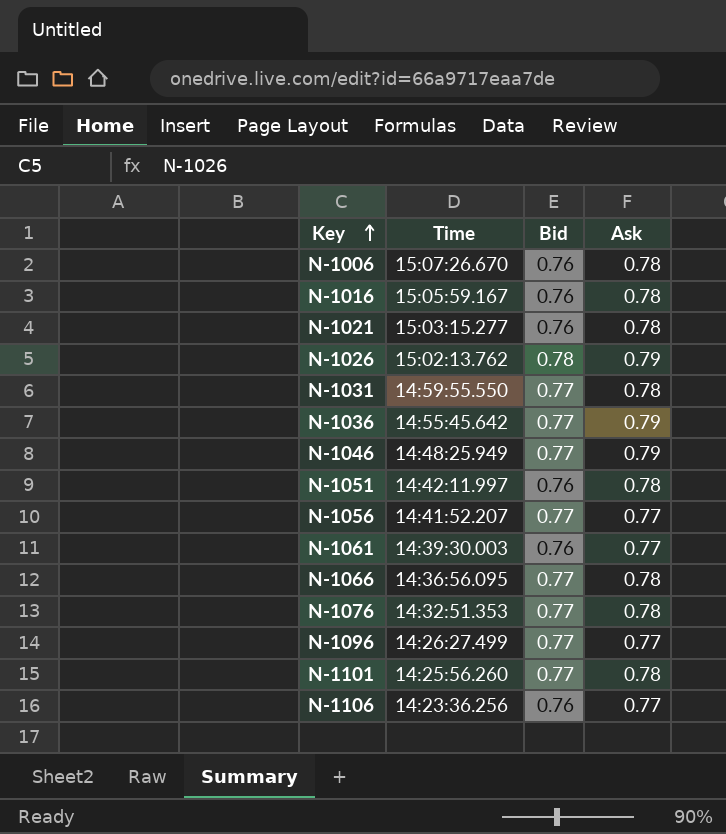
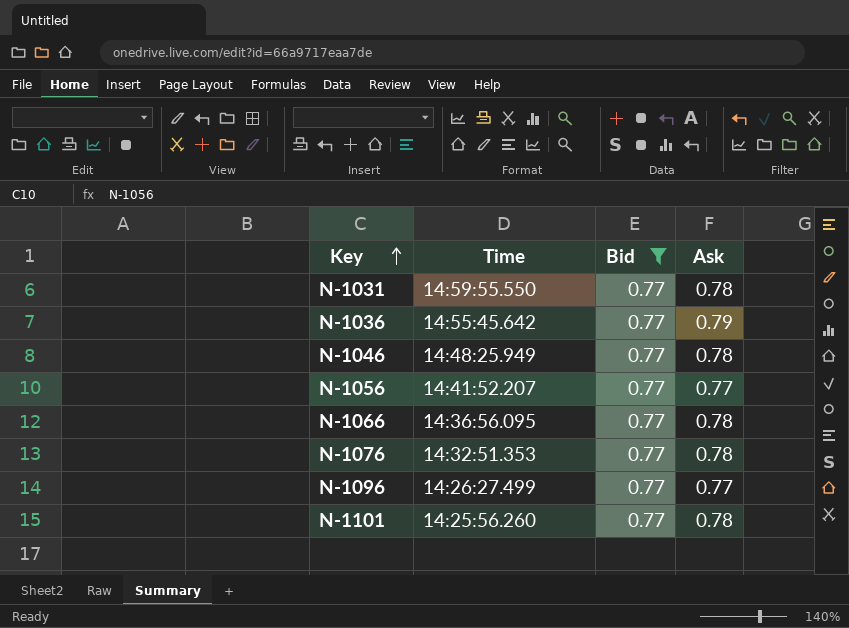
filter: none -> Bid = 0.77
N-1046 | Ask: 0.79 -> 0.78

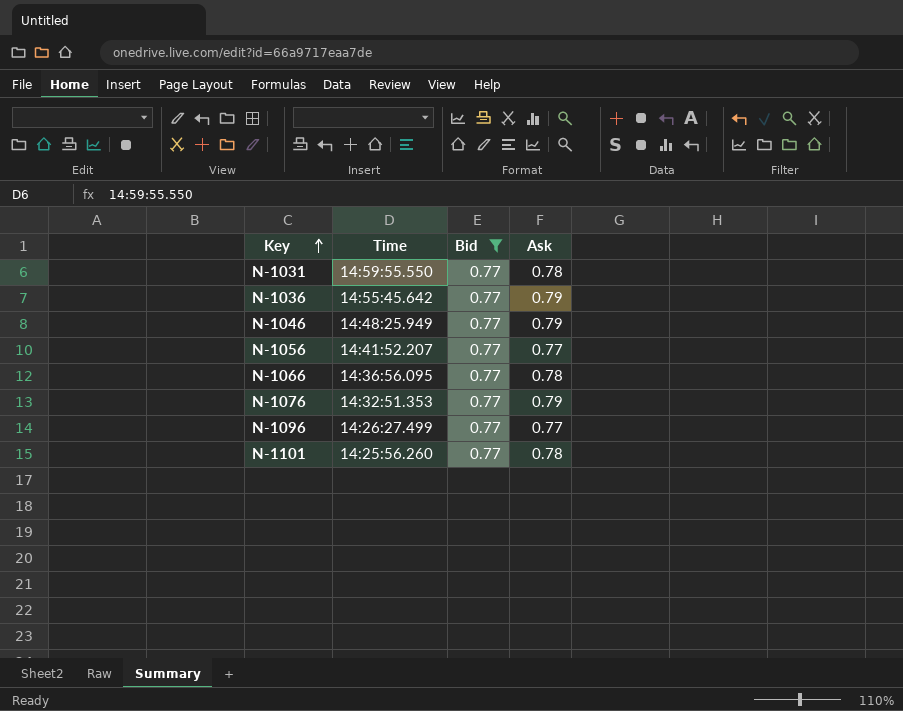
N-1046 | Ask: 0.78 -> 0.79
N-1076 | Ask: 0.78 -> 0.79

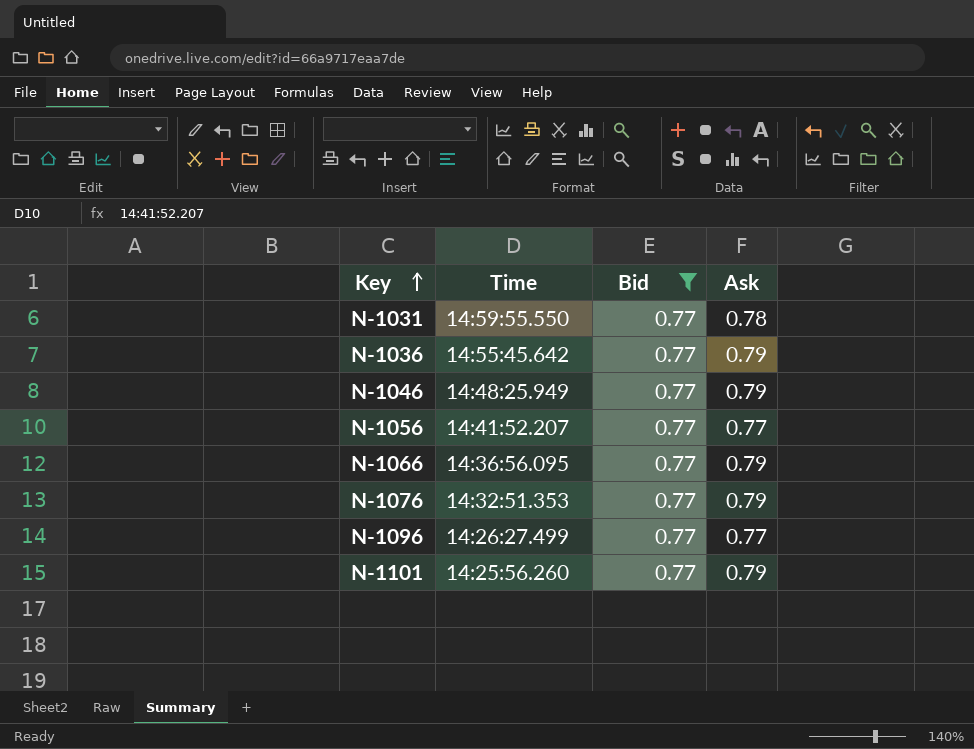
N-1066 | Ask: 0.78 -> 0.79
N-1101 | Ask: 0.78 -> 0.79

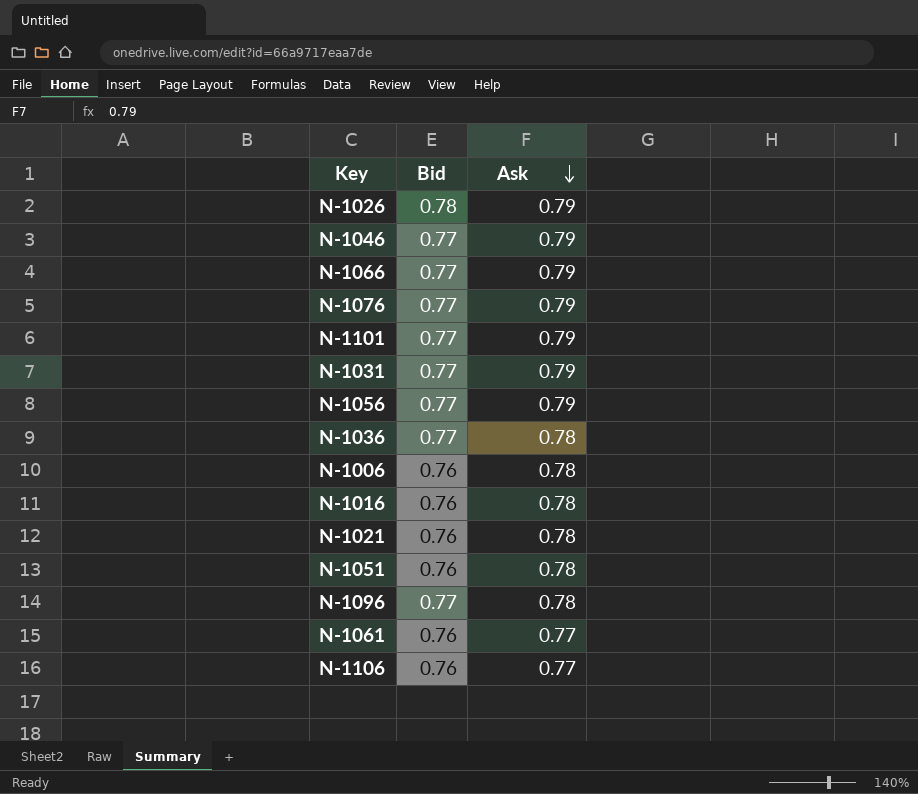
filter: Bid = 0.77 -> none
row order: Key ascending -> Ask descending
column Time | position: 2 -> none
N-1031 | Ask: 0.78 -> 0.79
N-1056 | Ask: 0.77 -> 0.79
N-1036 | Ask: 0.79 -> 0.78
N-1096 | Ask: 0.77 -> 0.78

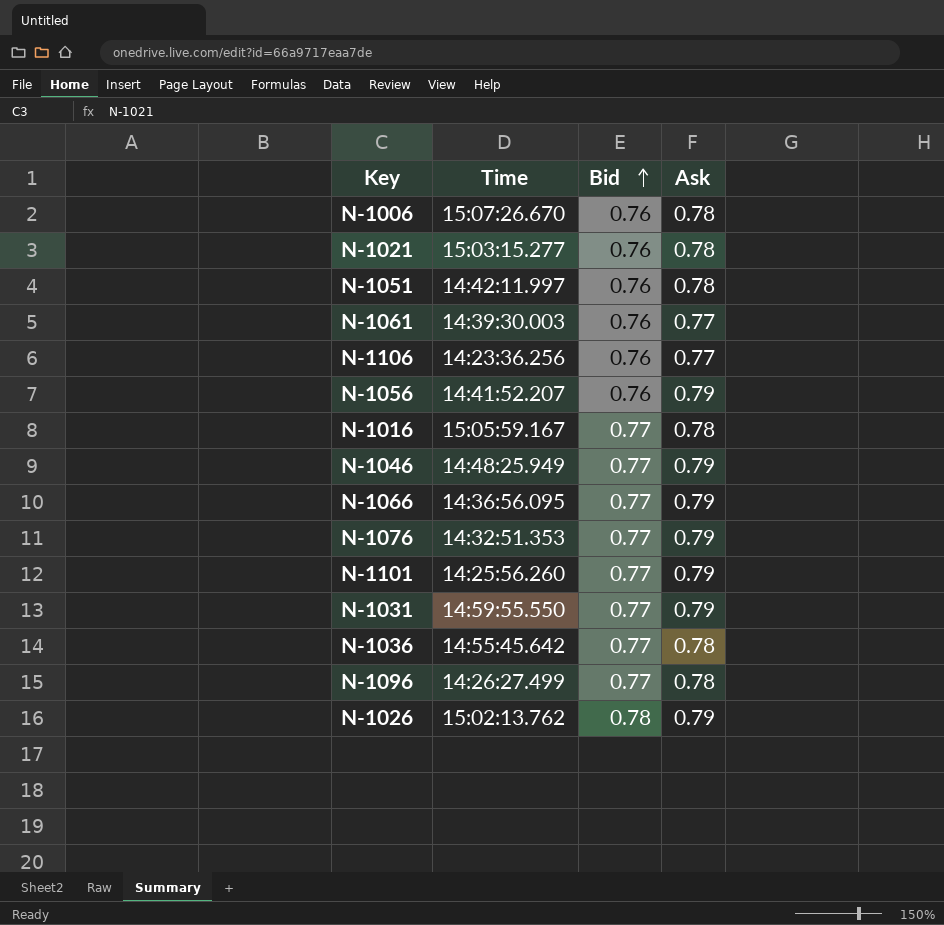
row order: Ask descending -> Bid ascending
column Time | position: none -> 2
N-1056 | Bid: 0.77 -> 0.76
N-1016 | Bid: 0.76 -> 0.77

